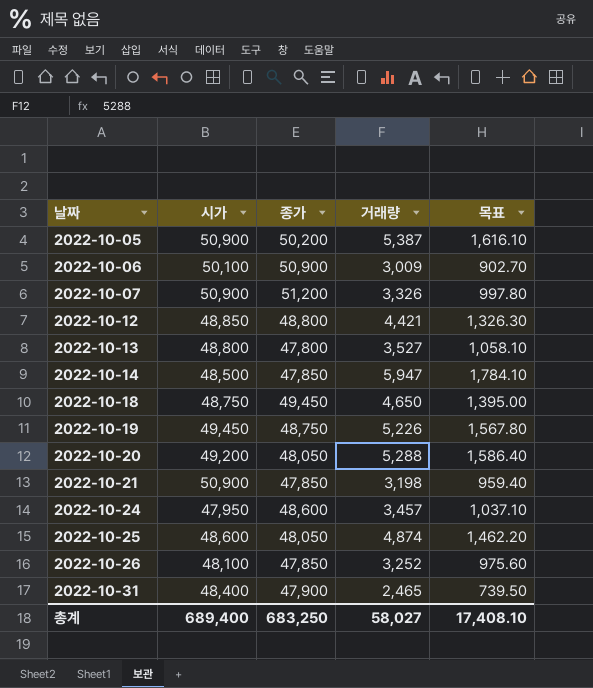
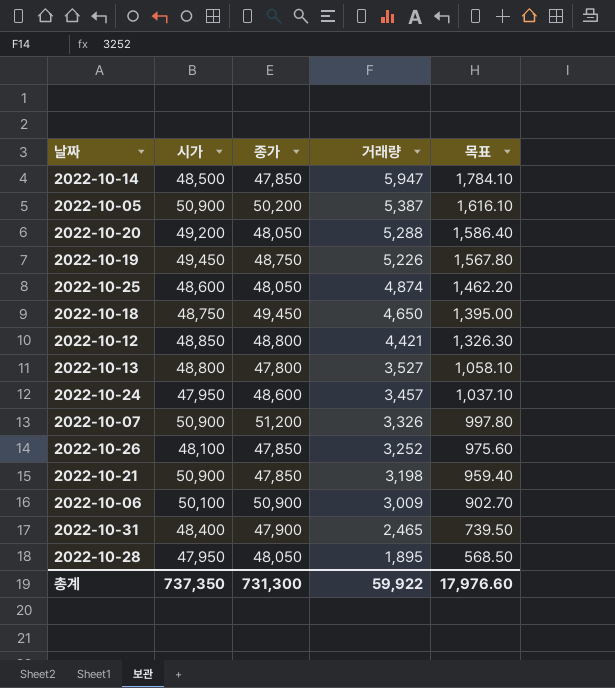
row order: 날짜 ascending -> 거래량 descending
row 2022-10-28: none -> 47,950 | 48,050 | 1,895 | 568.50
총계 | 시가: 689,400 -> 737,350
총계 | 종가: 683,250 -> 731,300
총계 | 거래량: 58,027 -> 59,922
총계 | 목표: 17,408.10 -> 17,976.60

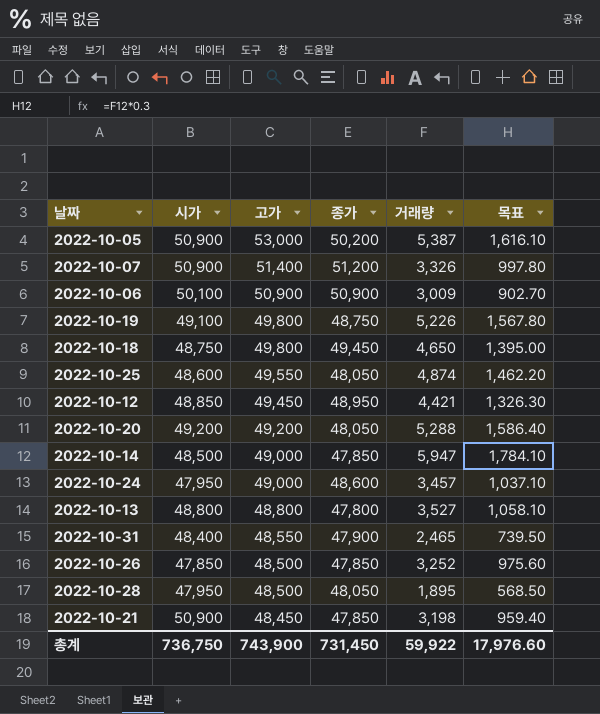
row order: 거래량 descending -> 고가 descending
column 고가 | position: none -> 3
2022-10-19 | 시가: 49,450 -> 49,100
2022-10-12 | 종가: 48,800 -> 48,950
2022-10-26 | 시가: 48,100 -> 47,850
총계 | 시가: 737,350 -> 736,750
총계 | 종가: 731,300 -> 731,450

